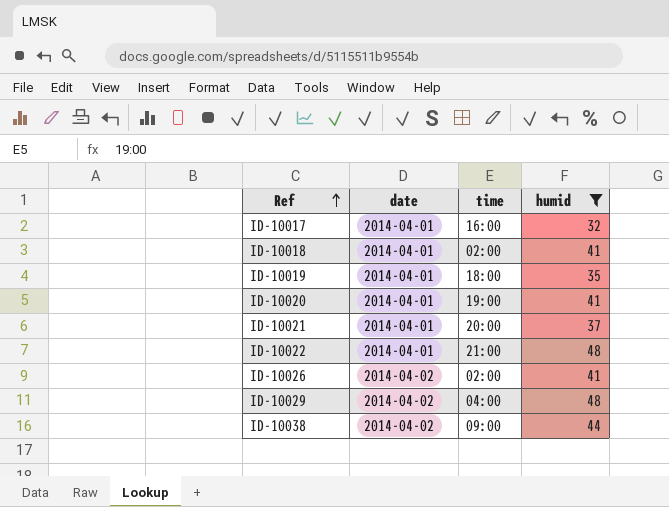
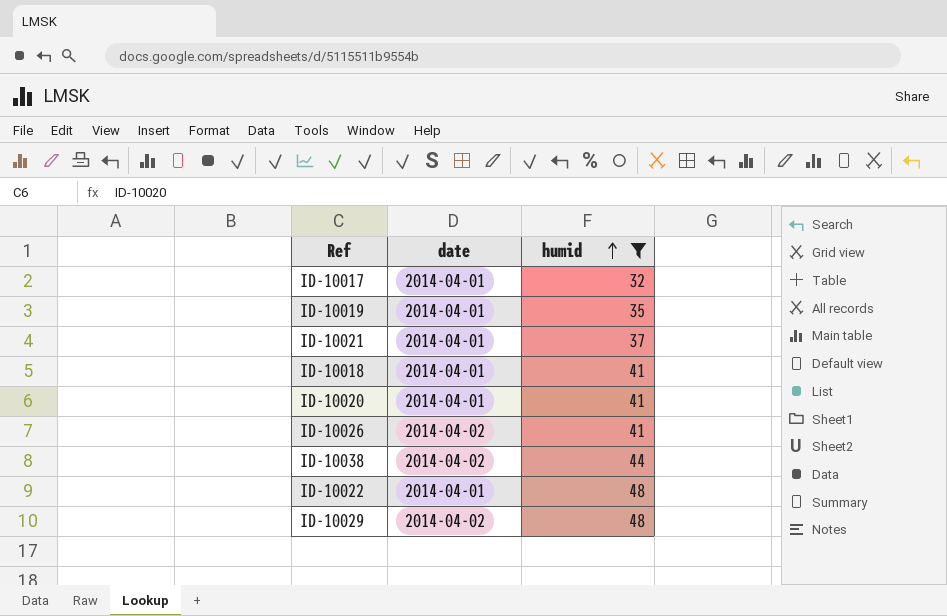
row order: Ref ascending -> humid ascending
column time | position: 3 -> none

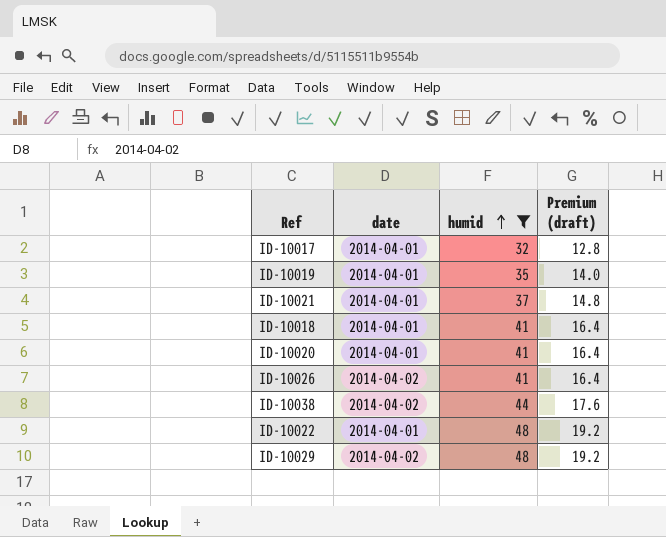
column Premium (draft) | formula: none -> [humid] * 0.4

